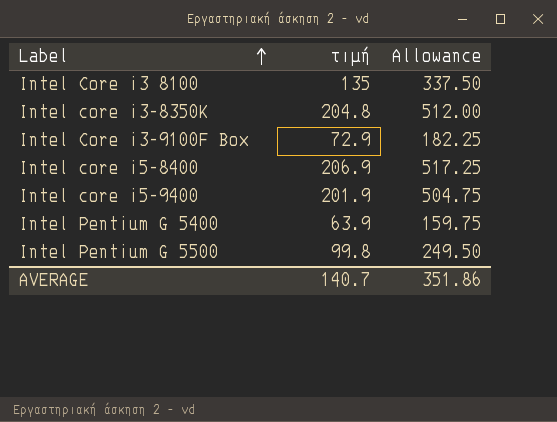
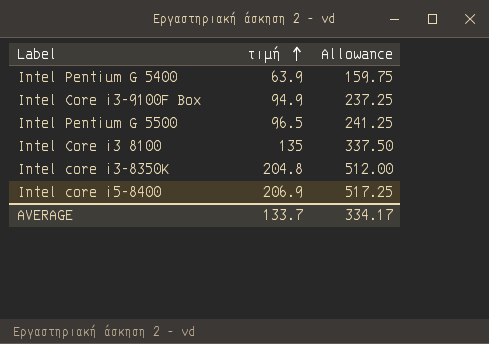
row order: Label ascending -> τιμή ascending
row Intel core i5-9400: 201.9 | 504.75 -> none
Intel Core i3-9100F Box | τιμή: 72.9 -> 94.9
Intel Core i3-9100F Box | Allowance: 182.25 -> 237.25
Intel Pentium G 5500 | τιμή: 99.8 -> 96.5
Intel Pentium G 5500 | Allowance: 249.50 -> 241.25
AVERAGE | τιμή: 140.7 -> 133.7
AVERAGE | Allowance: 351.86 -> 334.17

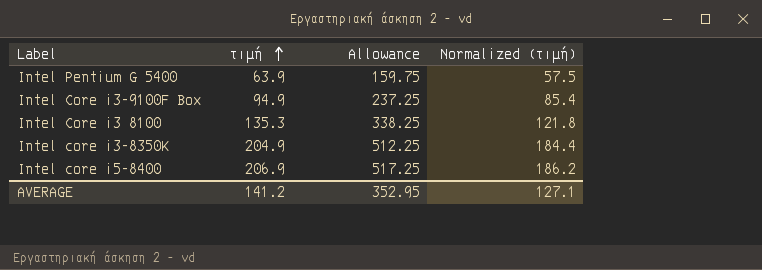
column Normalized (τιμή) | formula: none -> [τιμή] * 0.9
row Intel Pentium G 5500: 96.5 | 241.25 -> none
Intel Core i3 8100 | τιμή: 135 -> 135.3
Intel Core i3 8100 | Allowance: 337.50 -> 338.25
Intel core i3-8350K | τιμή: 204.8 -> 204.9
Intel core i3-8350K | Allowance: 512.00 -> 512.25
AVERAGE | τιμή: 133.7 -> 141.2
AVERAGE | Allowance: 334.17 -> 352.95

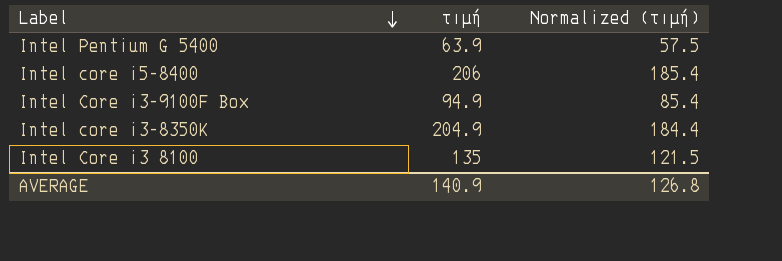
row order: τιμή ascending -> Label descending
column Allowance | formula: [τιμή] * 2.5 -> none
Intel core i5-8400 | τιμή: 206.9 -> 206
Intel core i5-8400 | Normalized (τιμή): 186.2 -> 185.4
Intel Core i3 8100 | τιμή: 135.3 -> 135
Intel Core i3 8100 | Normalized (τιμή): 121.8 -> 121.5
AVERAGE | τιμή: 141.2 -> 140.9
AVERAGE | Normalized (τιμή): 127.1 -> 126.8

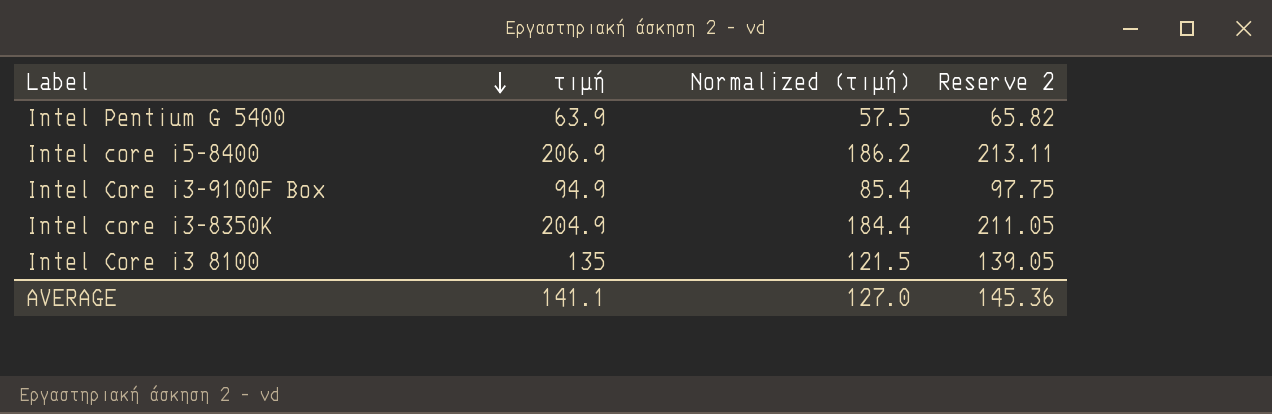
column Reserve 2 | formula: none -> [τιμή] * 1.03
Intel core i5-8400 | τιμή: 206 -> 206.9
Intel core i5-8400 | Normalized (τιμή): 185.4 -> 186.2
AVERAGE | τιμή: 140.9 -> 141.1
AVERAGE | Normalized (τιμή): 126.8 -> 127.0

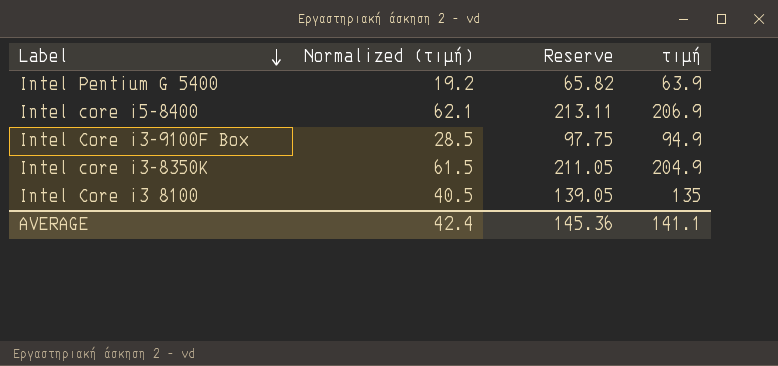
column Normalized (τιμή) | formula: [τιμή] * 0.9 -> [τιμή] * 0.3
column name: Reserve 2 -> Reserve
column τιμή | position: 2 -> 4
AVERAGE | Normalized (τιμή): 127.0 -> 42.4

